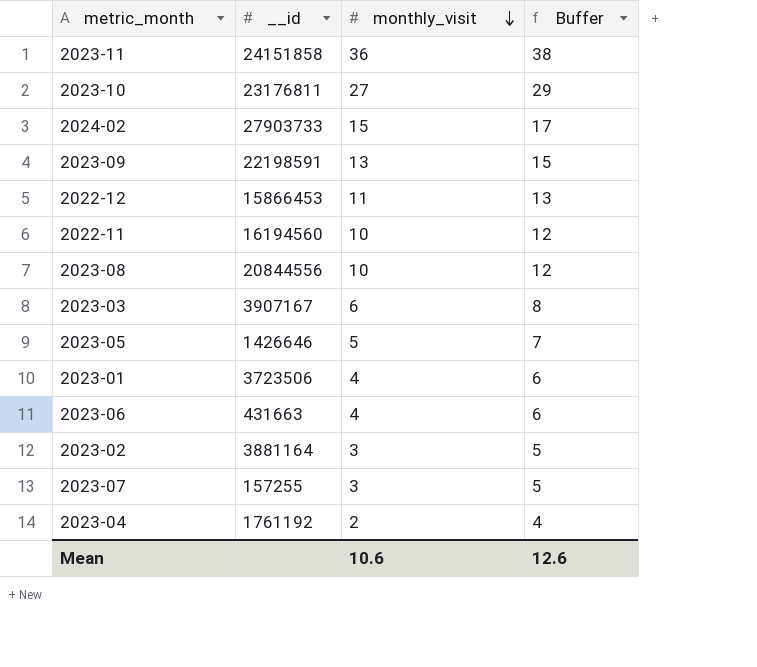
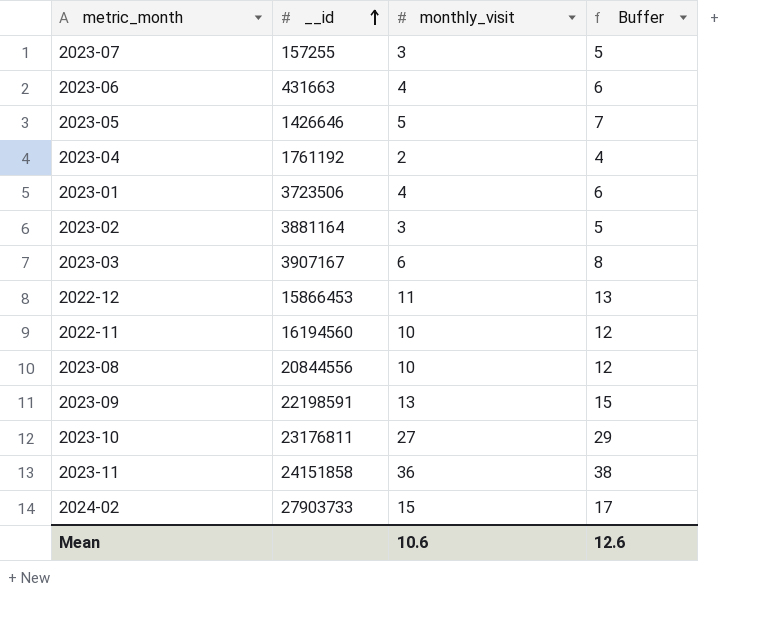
row order: monthly_visit descending -> __id ascending

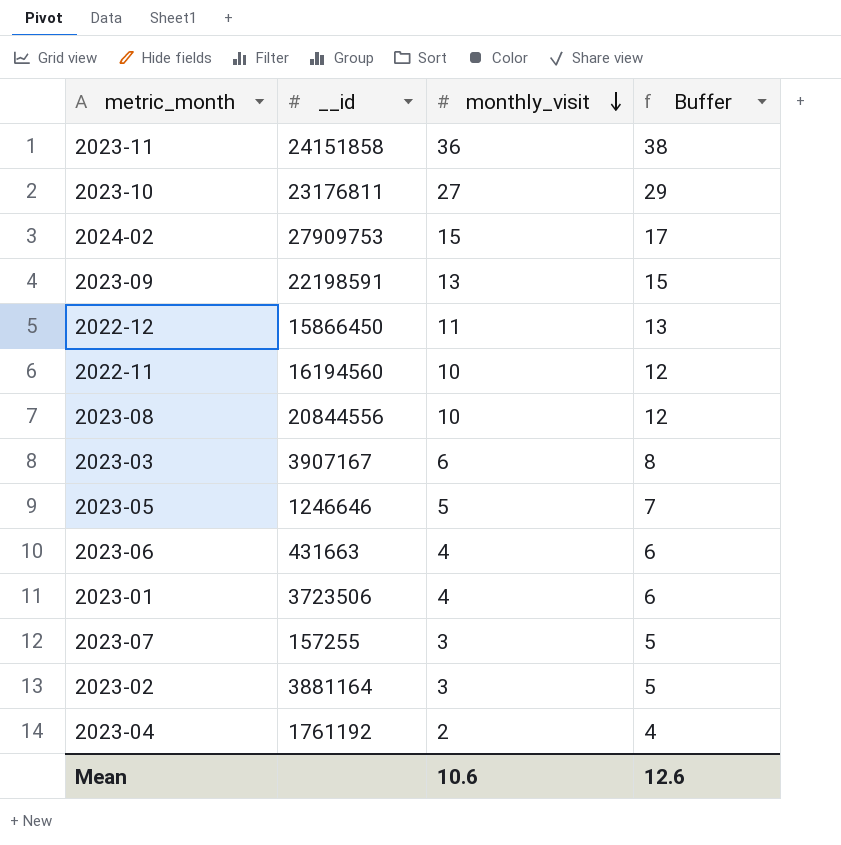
row order: __id ascending -> monthly_visit descending
2024-02 | __id: 27903733 -> 27909753
2022-12 | __id: 15866453 -> 15866450
2023-05 | __id: 1426646 -> 1246646

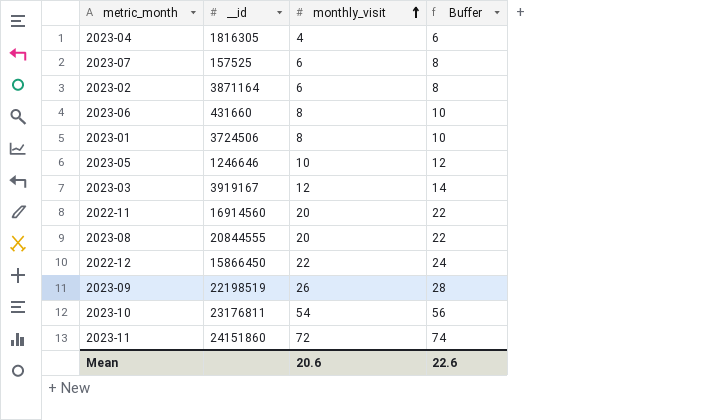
row order: monthly_visit descending -> monthly_visit ascending
row 2024-02: 27909753 | 15 | 17 -> none
2023-04 | __id: 1761192 -> 1816305
2023-04 | monthly_visit: 2 -> 4
2023-04 | Buffer: 4 -> 6
2023-07 | __id: 157255 -> 157525
2023-07 | monthly_visit: 3 -> 6
2023-07 | Buffer: 5 -> 8
2023-02 | __id: 3881164 -> 3871164
2023-02 | monthly_visit: 3 -> 6
2023-02 | Buffer: 5 -> 8
2023-06 | __id: 431663 -> 431660
2023-06 | monthly_visit: 4 -> 8
2023-06 | Buffer: 6 -> 10
2023-01 | __id: 3723506 -> 3724506
2023-01 | monthly_visit: 4 -> 8
2023-01 | Buffer: 6 -> 10
2023-05 | monthly_visit: 5 -> 10
2023-05 | Buffer: 7 -> 12
2023-03 | __id: 3907167 -> 3919167
2023-03 | monthly_visit: 6 -> 12
2023-03 | Buffer: 8 -> 14
2022-11 | __id: 16194560 -> 16914560
2022-11 | monthly_visit: 10 -> 20
2022-11 | Buffer: 12 -> 22
2023-08 | __id: 20844556 -> 20844555
2023-08 | monthly_visit: 10 -> 20
2023-08 | Buffer: 12 -> 22
2022-12 | monthly_visit: 11 -> 22
2022-12 | Buffer: 13 -> 24
2023-09 | __id: 22198591 -> 22198519
2023-09 | monthly_visit: 13 -> 26
2023-09 | Buffer: 15 -> 28
2023-10 | monthly_visit: 27 -> 54
2023-10 | Buffer: 29 -> 56
2023-11 | __id: 24151858 -> 24151860
2023-11 | monthly_visit: 36 -> 72
2023-11 | Buffer: 38 -> 74
Mean | monthly_visit: 10.6 -> 20.6
Mean | Buffer: 12.6 -> 22.6

